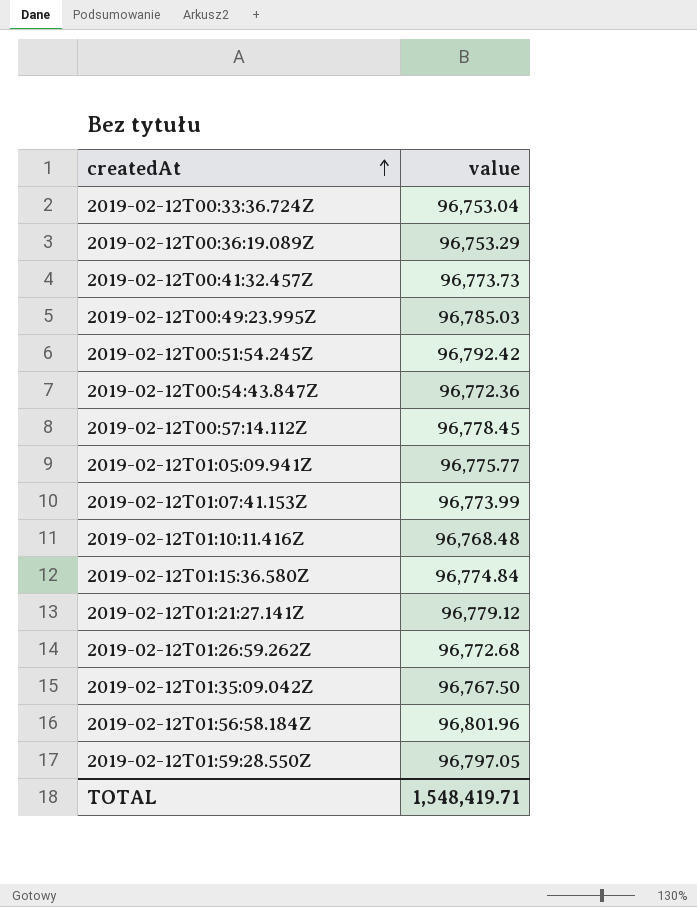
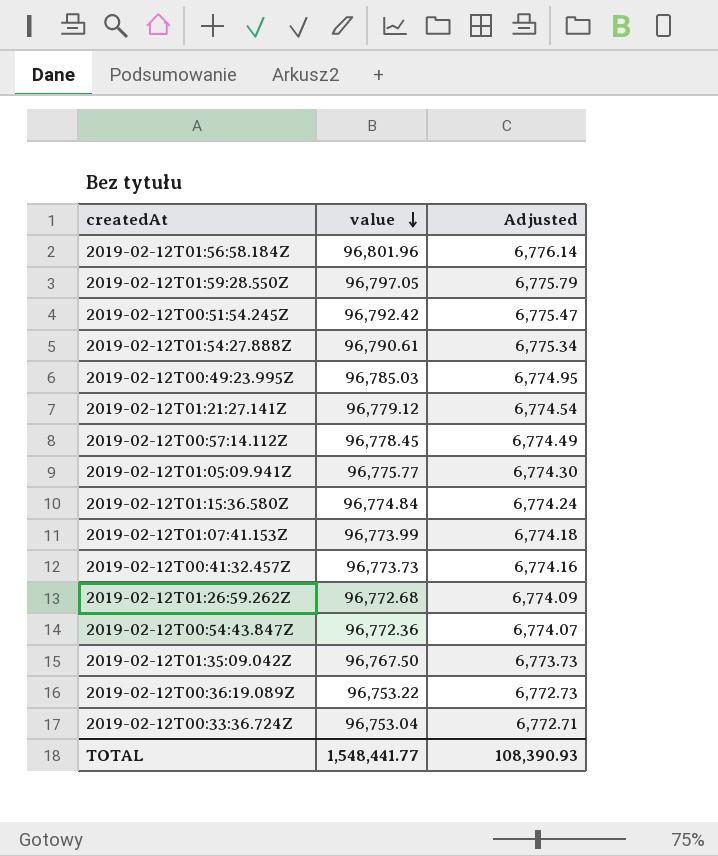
row order: createdAt ascending -> value descending
column Adjusted | formula: none -> [value] * 0.07
row 2019-02-12T01:10:11.416Z: 96,768.48 -> none
row 2019-02-12T01:54:27.888Z: none -> 96,790.61 | 6,775.34
2019-02-12T00:36:19.089Z | value: 96,753.29 -> 96,753.22
TOTAL | value: 1,548,419.71 -> 1,548,441.77

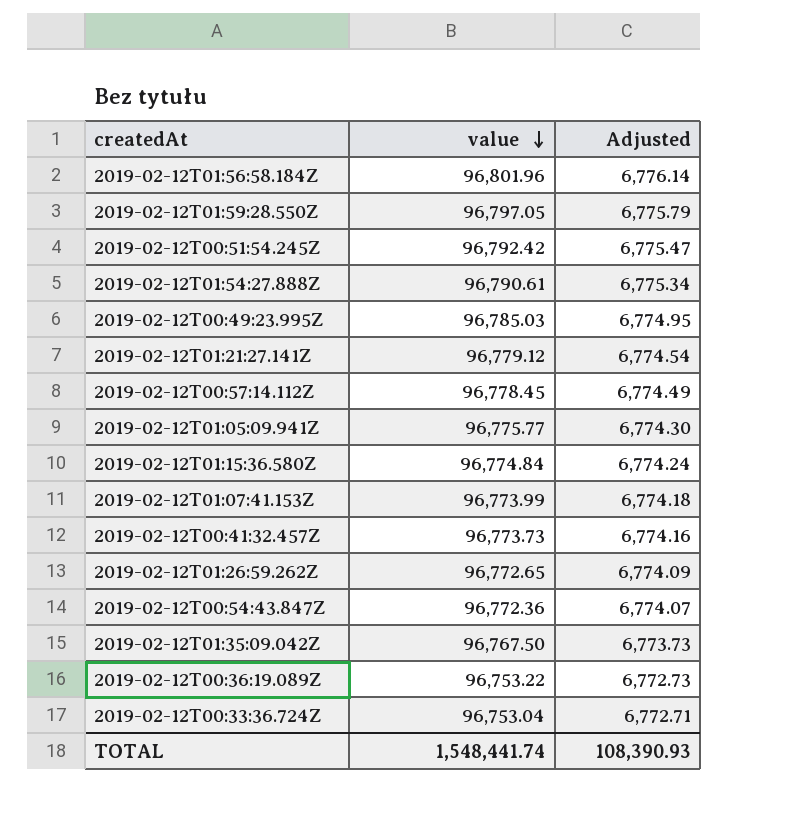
2019-02-12T01:26:59.262Z | value: 96,772.68 -> 96,772.65
TOTAL | value: 1,548,441.77 -> 1,548,441.74

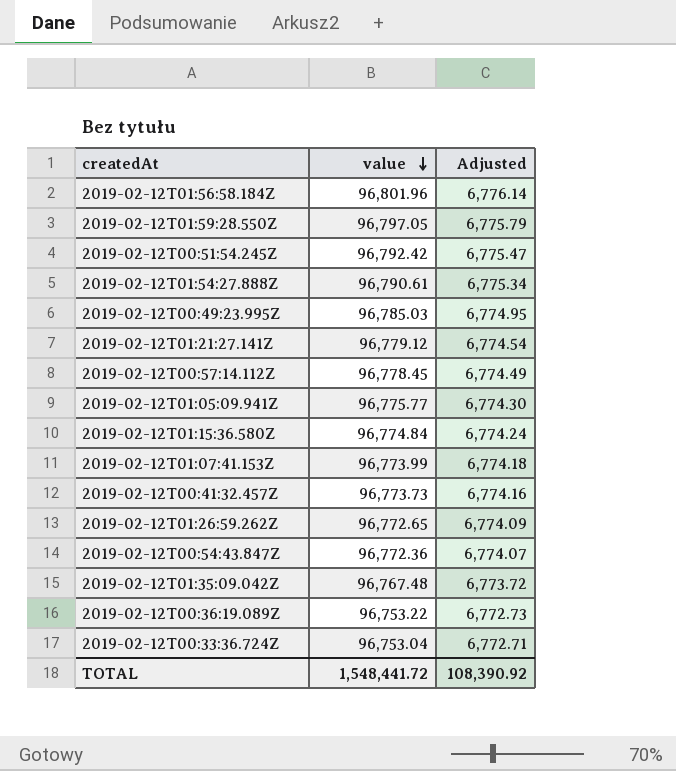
2019-02-12T01:35:09.042Z | value: 96,767.50 -> 96,767.48
2019-02-12T01:35:09.042Z | Adjusted: 6,773.73 -> 6,773.72
TOTAL | value: 1,548,441.74 -> 1,548,441.72
TOTAL | Adjusted: 108,390.93 -> 108,390.92

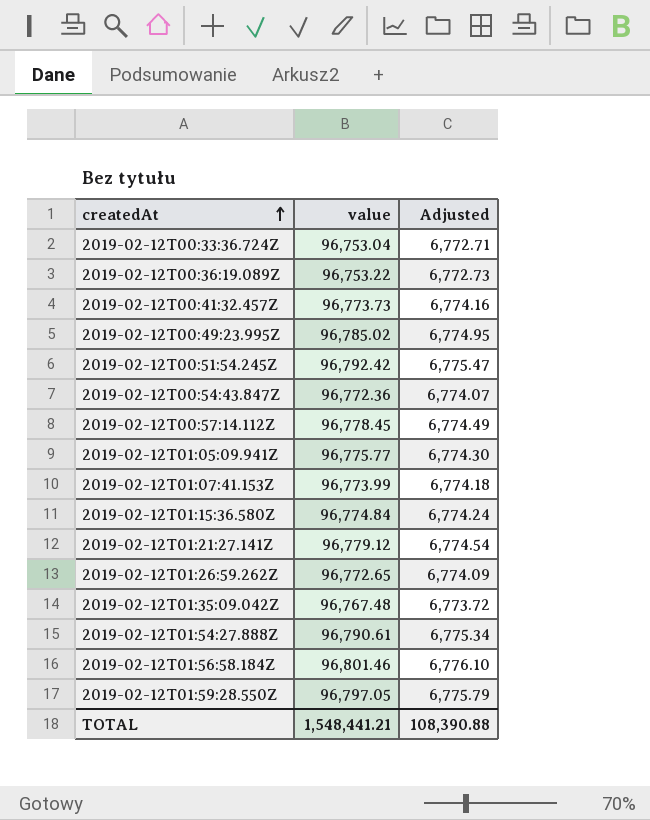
row order: value descending -> createdAt ascending
2019-02-12T00:49:23.995Z | value: 96,785.03 -> 96,785.02
2019-02-12T01:56:58.184Z | value: 96,801.96 -> 96,801.46
2019-02-12T01:56:58.184Z | Adjusted: 6,776.14 -> 6,776.10
TOTAL | value: 1,548,441.72 -> 1,548,441.21
TOTAL | Adjusted: 108,390.92 -> 108,390.88

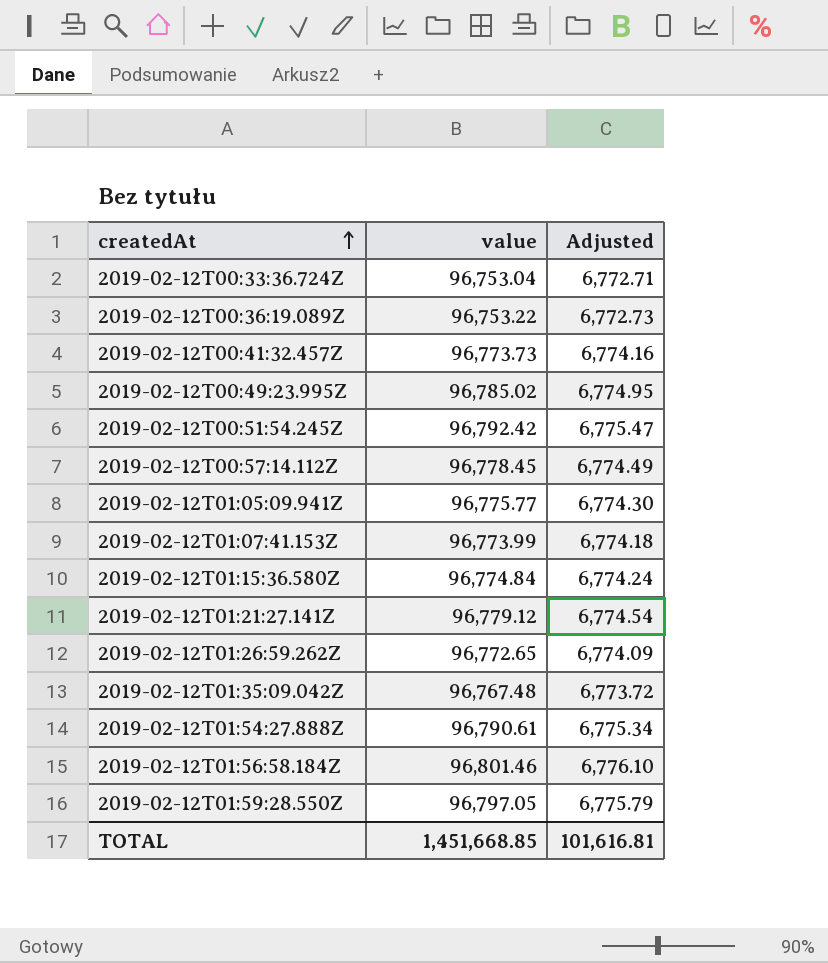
row 2019-02-12T00:54:43.847Z: 96,772.36 | 6,774.07 -> none
TOTAL | value: 1,548,441.21 -> 1,451,668.85
TOTAL | Adjusted: 108,390.88 -> 101,616.81

